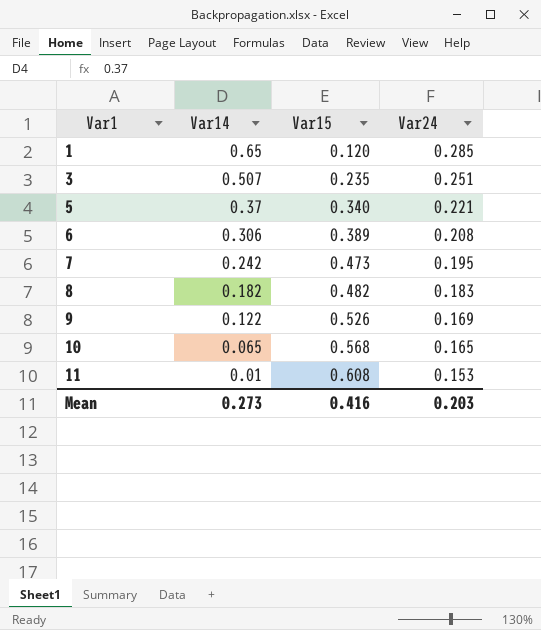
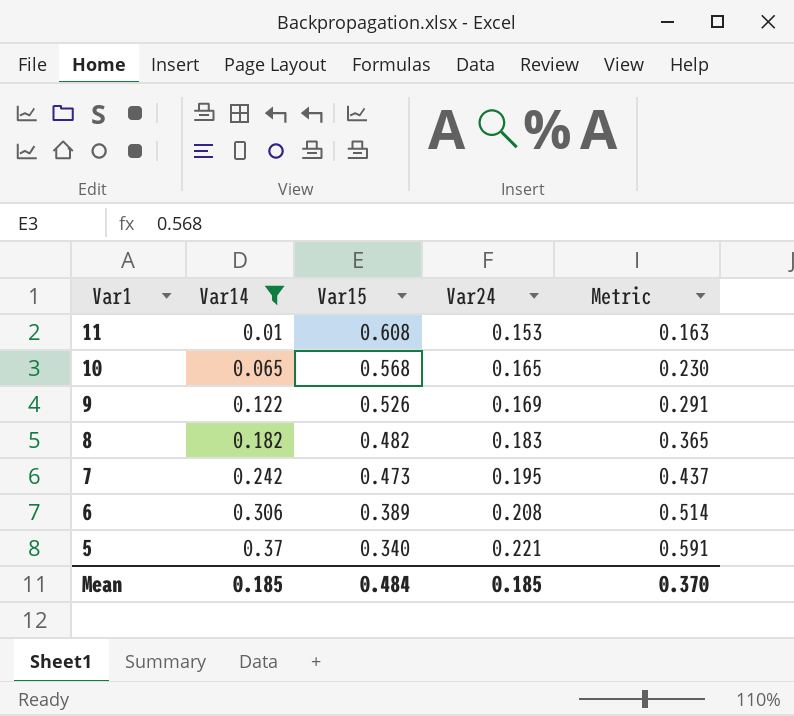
filter: none -> Var14 <= 0.37
row order: Var1 ascending -> Var1 descending
column Metric | formula: none -> [Var14] + [Var24]
Mean | Var14: 0.273 -> 0.185
Mean | Var15: 0.416 -> 0.484
Mean | Var24: 0.203 -> 0.185

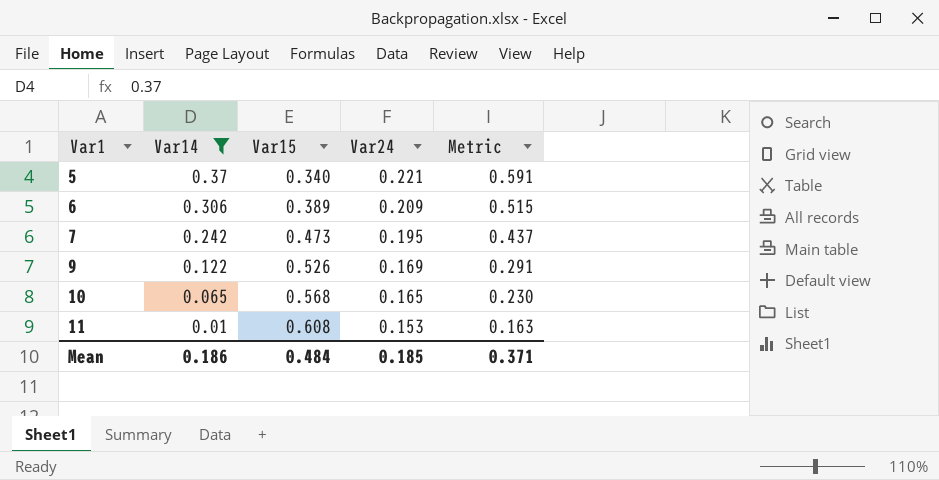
row order: Var1 descending -> Var1 ascending
row 8: 0.182 | 0.482 | 0.183 | 0.365 -> none
6 | Var24: 0.208 -> 0.209
6 | Metric: 0.514 -> 0.515
Mean | Var14: 0.185 -> 0.186
Mean | Metric: 0.370 -> 0.371

